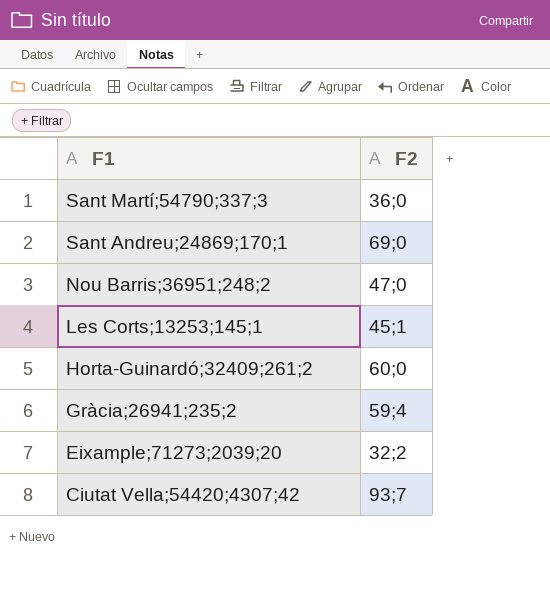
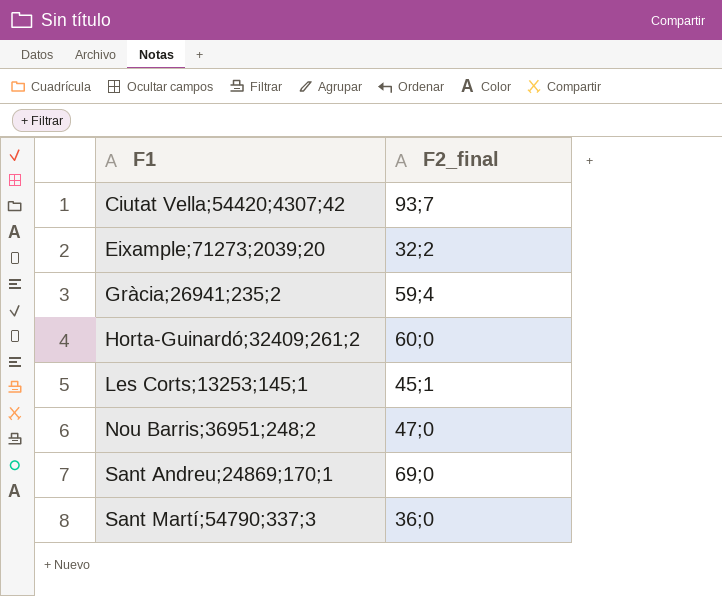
row order: F1 descending -> F1 ascending
column name: F2 -> F2_final

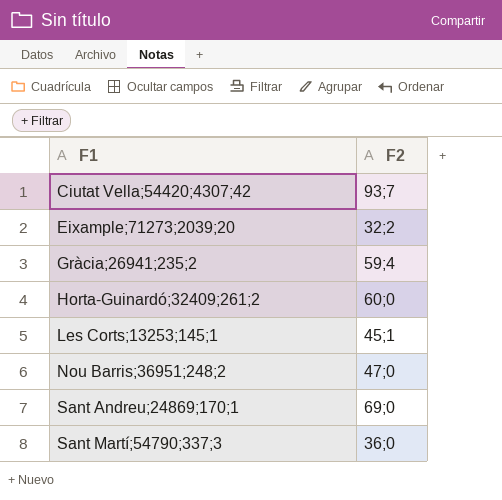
column name: F2_final -> F2

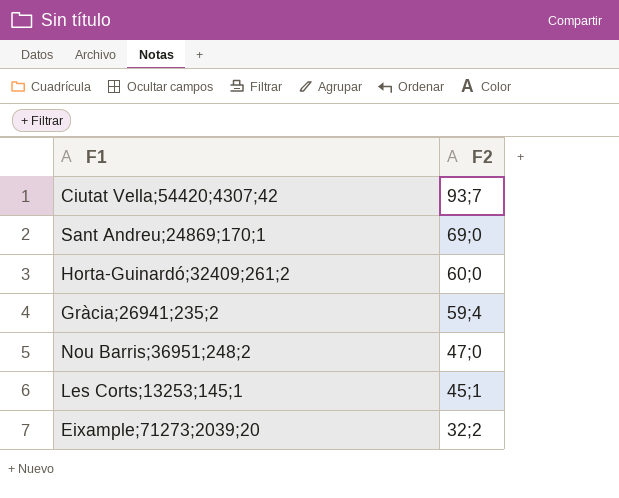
row order: F1 ascending -> F2 descending
row Sant Martí;54790;337;3: 36;0 -> none

